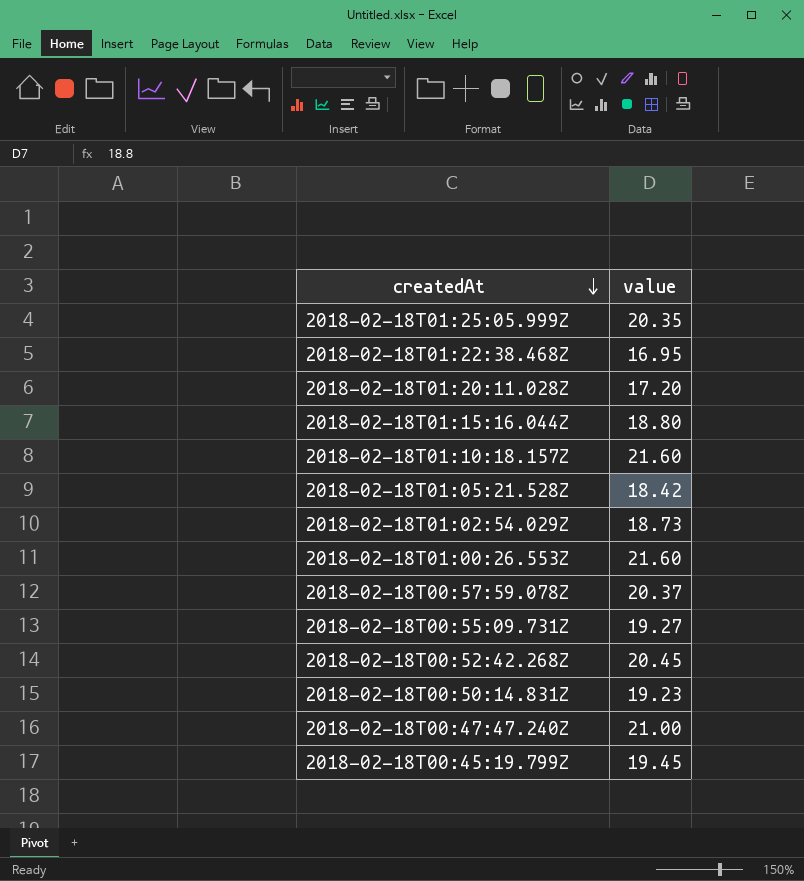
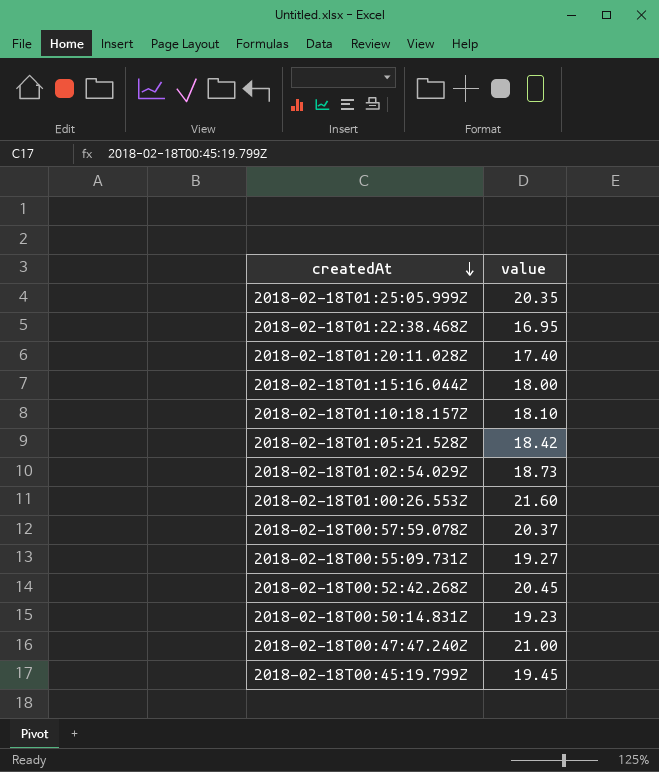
2018-02-18T01:20:11.028Z | value: 17.20 -> 17.40
2018-02-18T01:15:16.044Z | value: 18.80 -> 18.00
2018-02-18T01:10:18.157Z | value: 21.60 -> 18.10

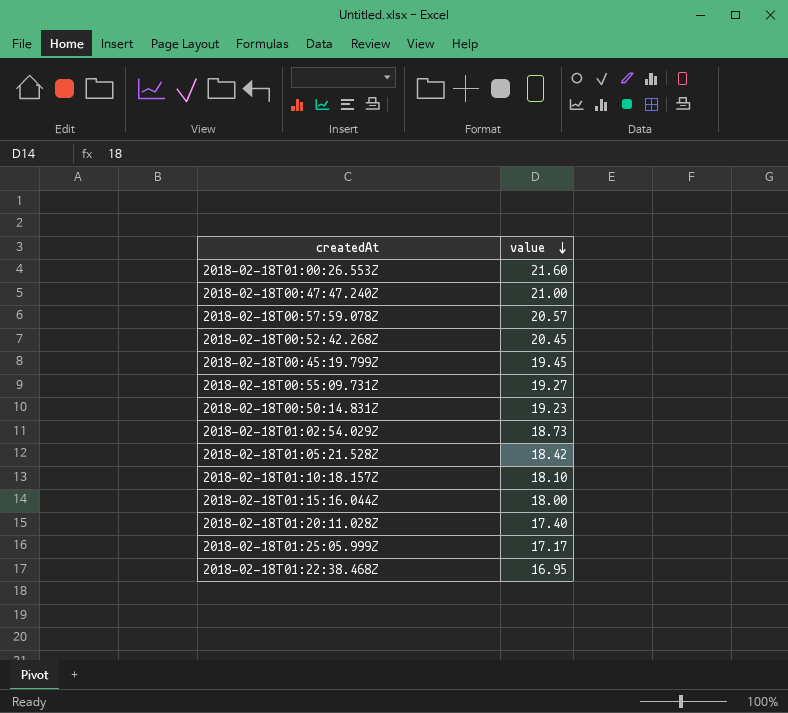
row order: createdAt descending -> value descending
2018-02-18T00:57:59.078Z | value: 20.37 -> 20.57
2018-02-18T01:25:05.999Z | value: 20.35 -> 17.17

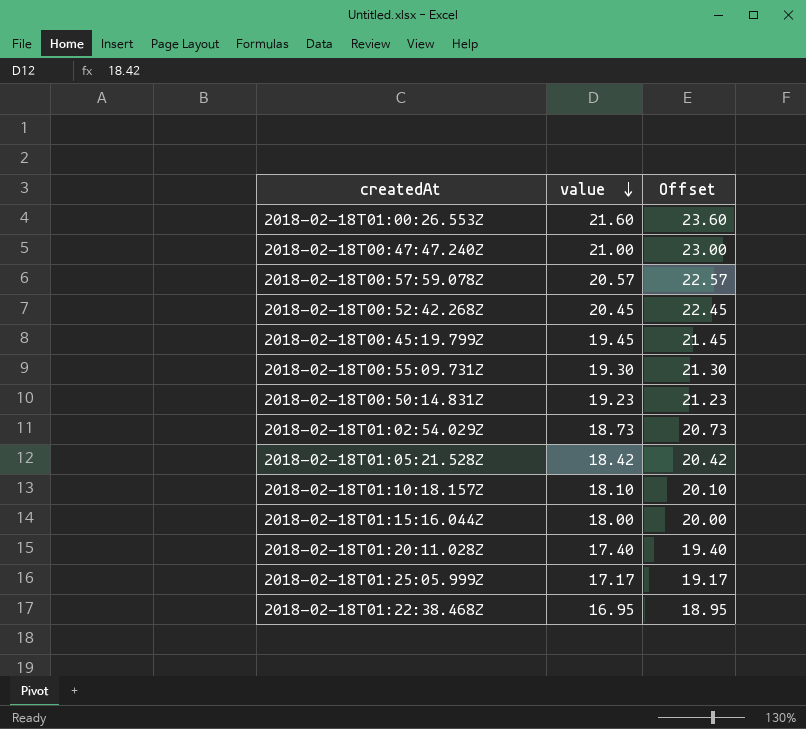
column Offset | formula: none -> [value] + 2
2018-02-18T00:55:09.731Z | value: 19.27 -> 19.30

